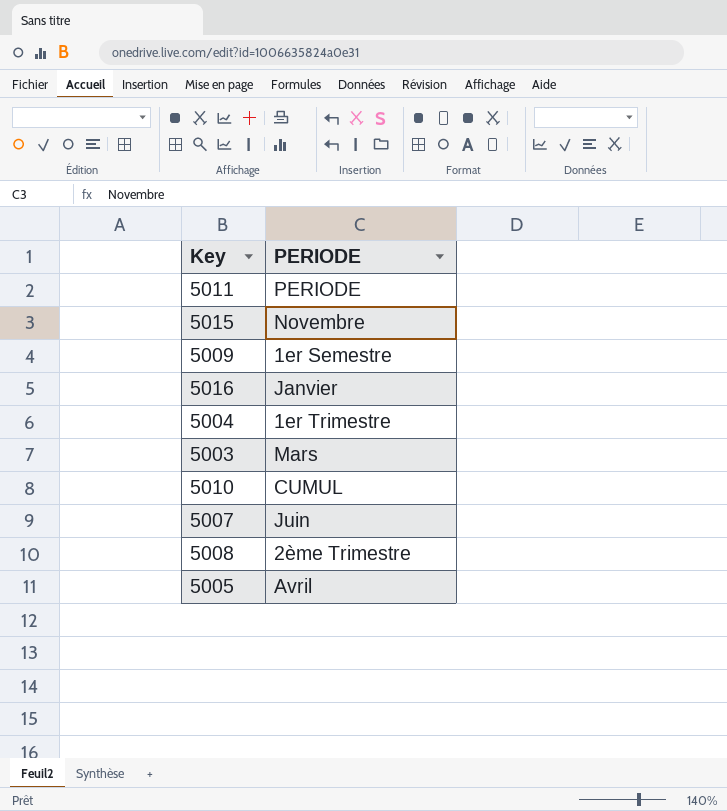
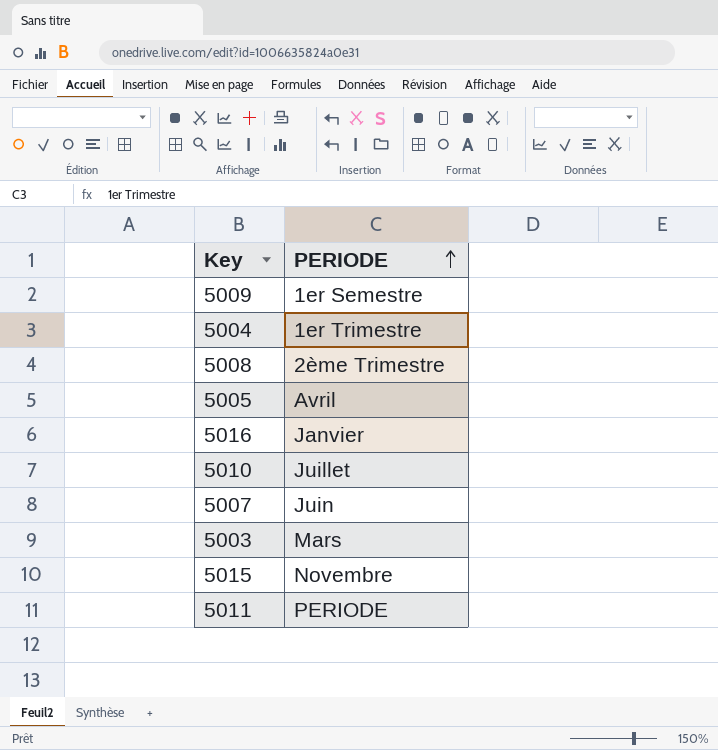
row order: none -> PERIODE ascending
5010 | PERIODE: CUMUL -> Juillet

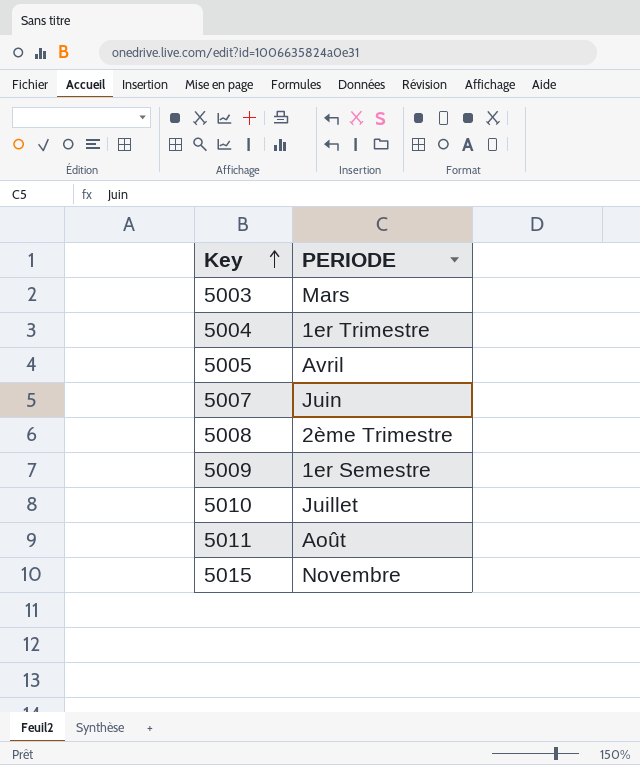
row order: PERIODE ascending -> Key ascending
row 5016: Janvier -> none
5011 | PERIODE: PERIODE -> Août

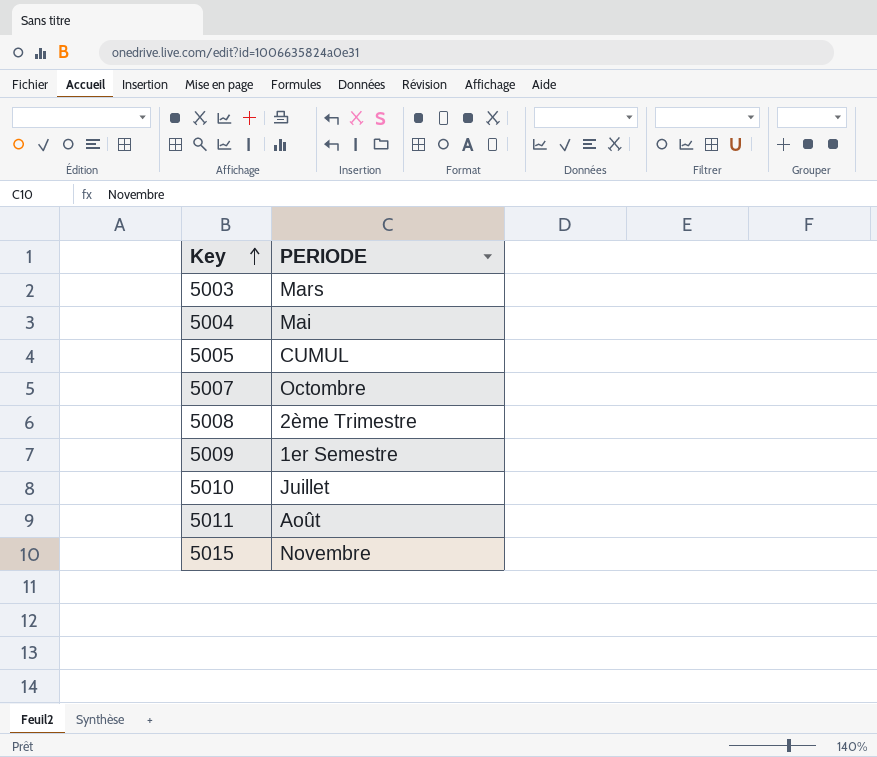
5004 | PERIODE: 1er Trimestre -> Mai
5005 | PERIODE: Avril -> CUMUL
5007 | PERIODE: Juin -> Octombre

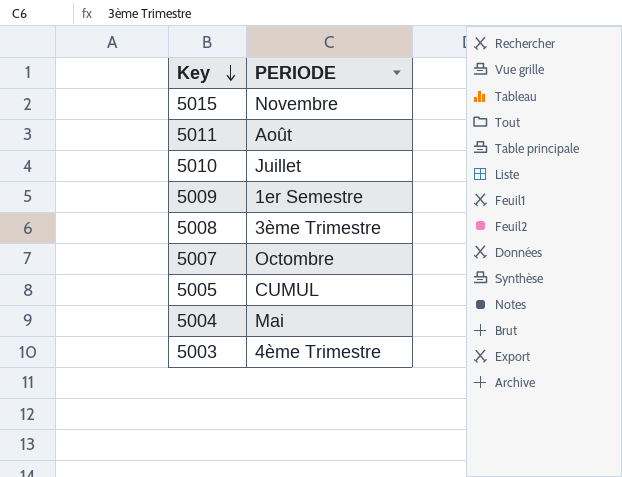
row order: Key ascending -> Key descending
5008 | PERIODE: 2ème Trimestre -> 3ème Trimestre
5003 | PERIODE: Mars -> 4ème Trimestre

